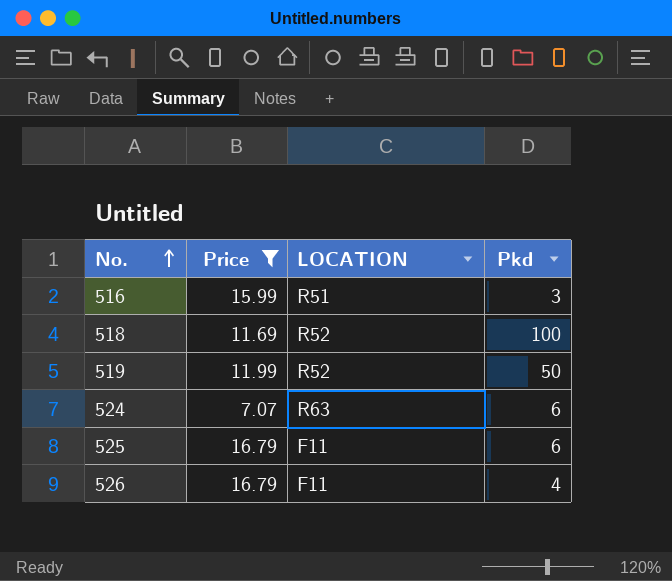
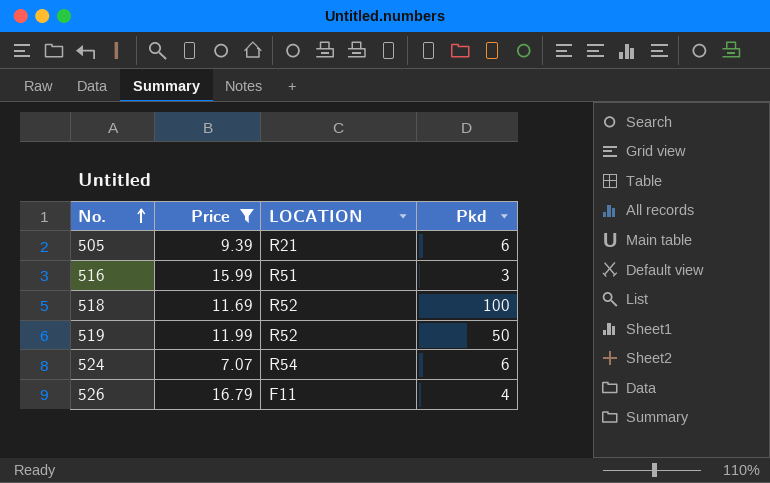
row 525: 16.79 | F11 | 6 -> none
row 505: none -> 9.39 | R21 | 6
524 | LOCATION: R63 -> R54

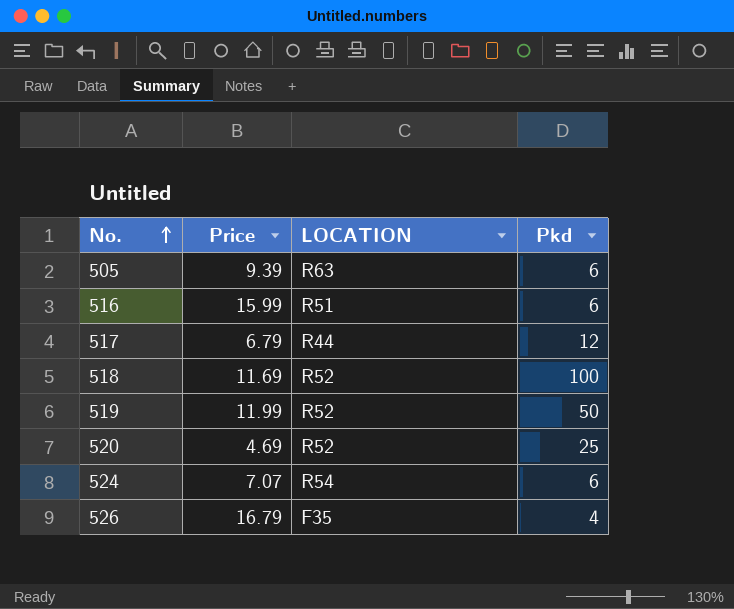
filter: Price >= 7.07 -> none
505 | LOCATION: R21 -> R63
516 | Pkd: 3 -> 6
526 | LOCATION: F11 -> F35

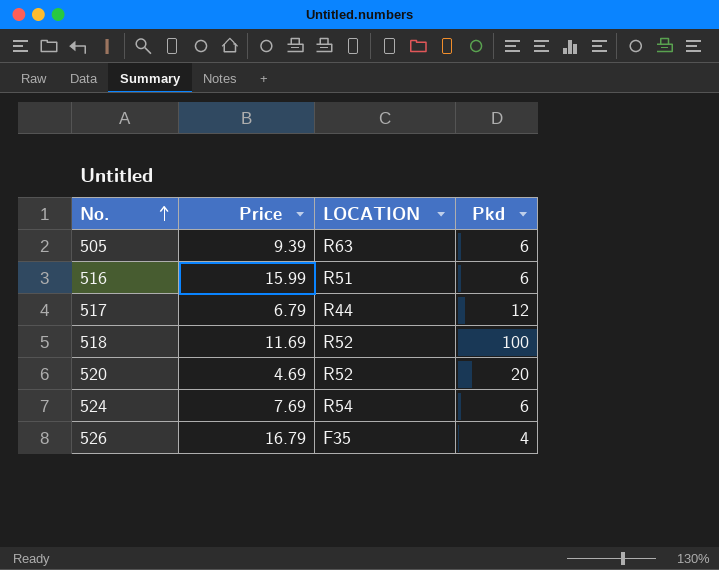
row 519: 11.99 | R52 | 50 -> none
520 | Pkd: 25 -> 20
524 | Price: 7.07 -> 7.69

